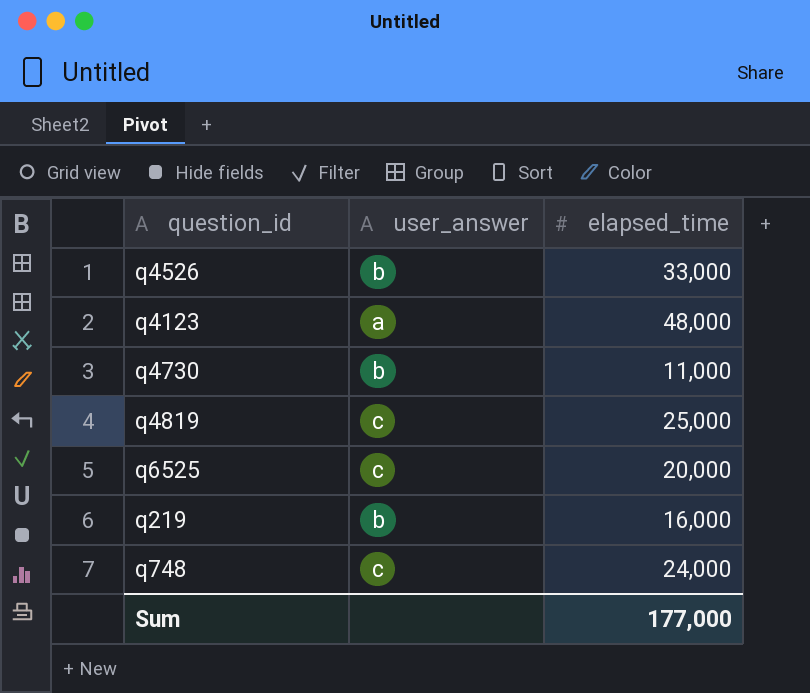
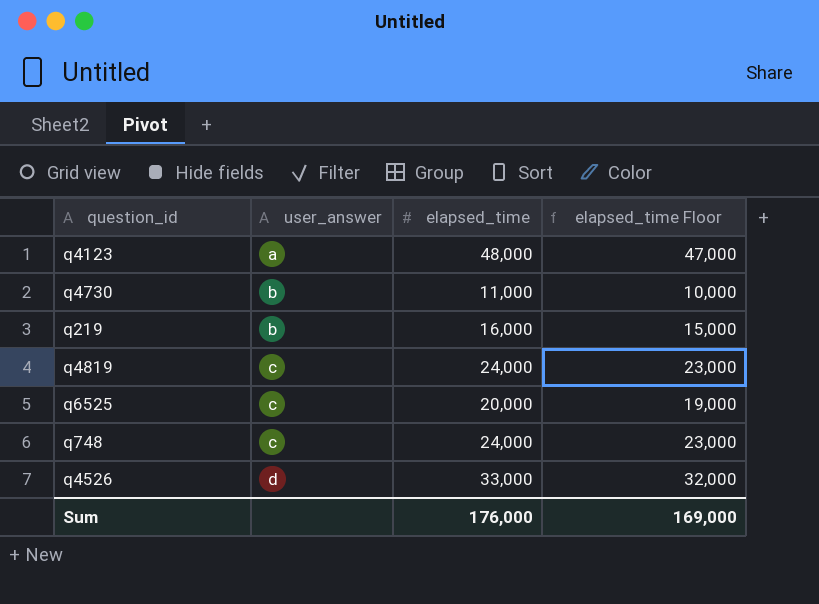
row order: none -> user_answer ascending
column elapsed_time Floor | formula: none -> [elapsed_time] - 1000
q4819 | elapsed_time: 25,000 -> 24,000
q4526 | user_answer: b -> d
Sum | elapsed_time: 177,000 -> 176,000

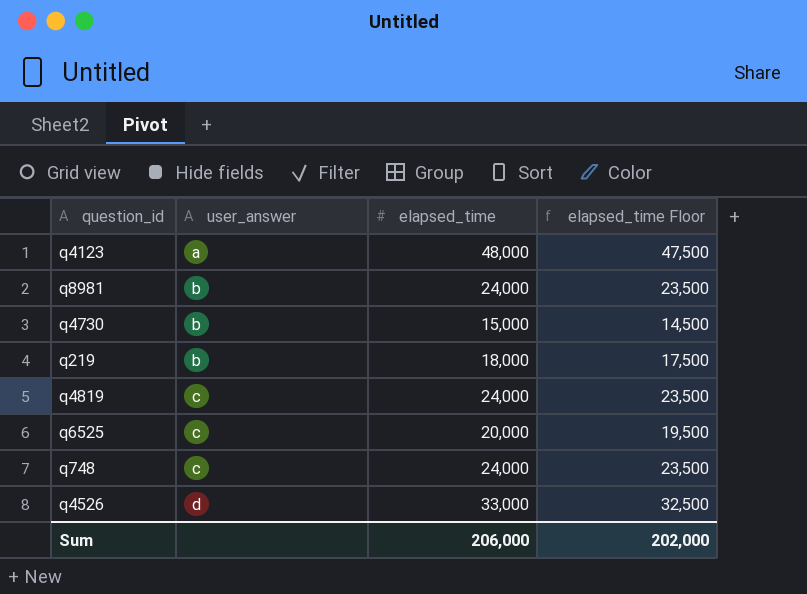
column elapsed_time Floor | formula: [elapsed_time] - 1000 -> [elapsed_time] - 500
row q8981: none -> b | 24,000 | 23,500
q4730 | elapsed_time: 11,000 -> 15,000
q219 | elapsed_time: 16,000 -> 18,000
Sum | elapsed_time: 176,000 -> 206,000
Sum | elapsed_time Floor: 169,000 -> 202,000

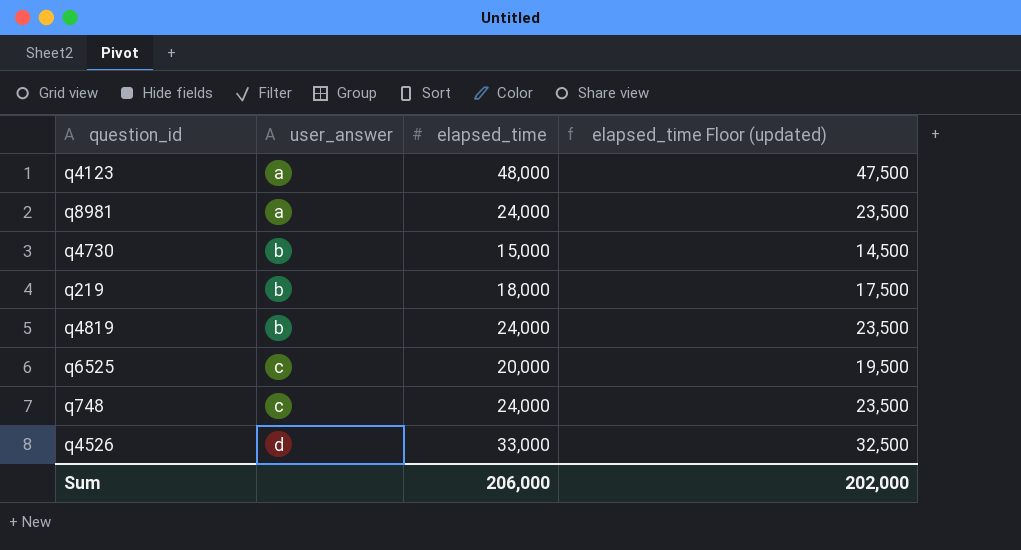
column name: elapsed_time Floor -> elapsed_time Floor (updated)
q8981 | user_answer: b -> a
q4819 | user_answer: c -> b

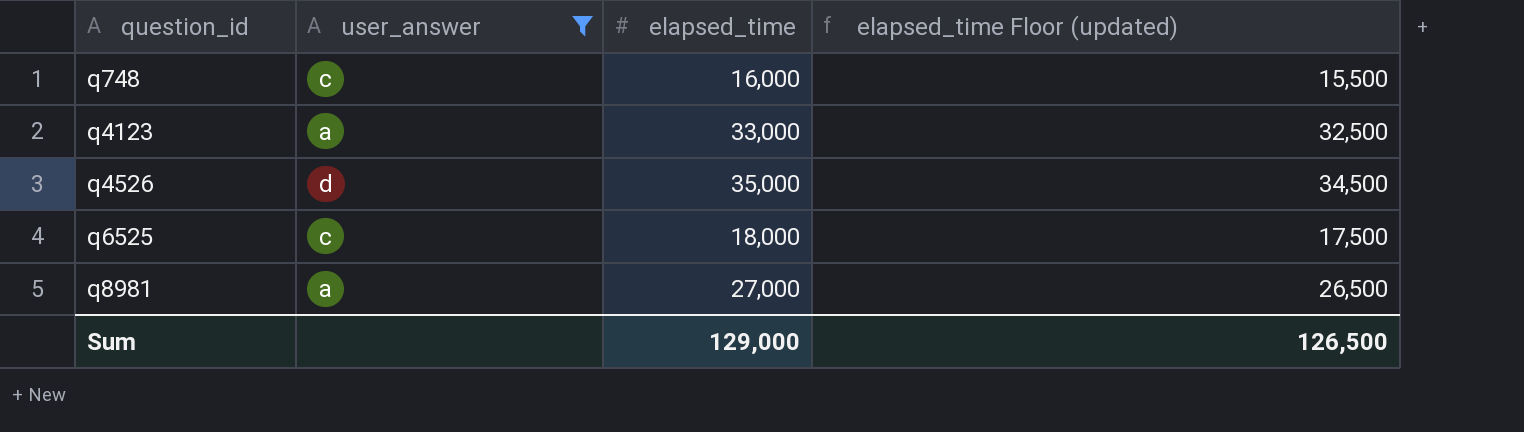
filter: none -> user_answer != b
row order: user_answer ascending -> question_id ascending
q748 | elapsed_time: 24,000 -> 16,000
q748 | elapsed_time Floor (updated): 23,500 -> 15,500
q4123 | elapsed_time: 48,000 -> 33,000
q4123 | elapsed_time Floor (updated): 47,500 -> 32,500
q4526 | elapsed_time: 33,000 -> 35,000
q4526 | elapsed_time Floor (updated): 32,500 -> 34,500
q6525 | elapsed_time: 20,000 -> 18,000
q6525 | elapsed_time Floor (updated): 19,500 -> 17,500
q8981 | elapsed_time: 24,000 -> 27,000
q8981 | elapsed_time Floor (updated): 23,500 -> 26,500
Sum | elapsed_time: 206,000 -> 129,000
Sum | elapsed_time Floor (updated): 202,000 -> 126,500

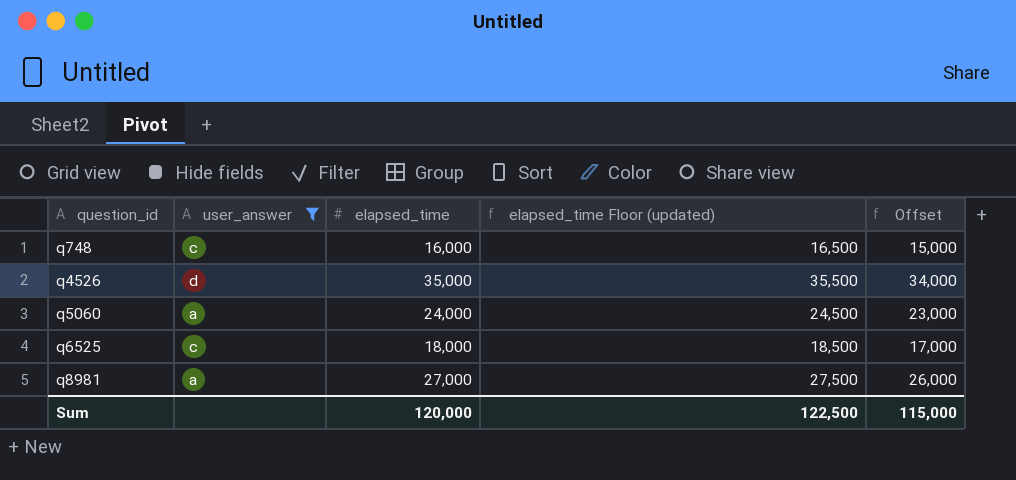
column elapsed_time Floor (updated) | formula: [elapsed_time] - 500 -> [elapsed_time] + 500
column Offset | formula: none -> [elapsed_time] - 1000
row q4123: a | 33,000 | 32,500 -> none
row q5060: none -> a | 24,000 | 24,500 | 23,000
Sum | elapsed_time: 129,000 -> 120,000
Sum | elapsed_time Floor (updated): 126,500 -> 122,500

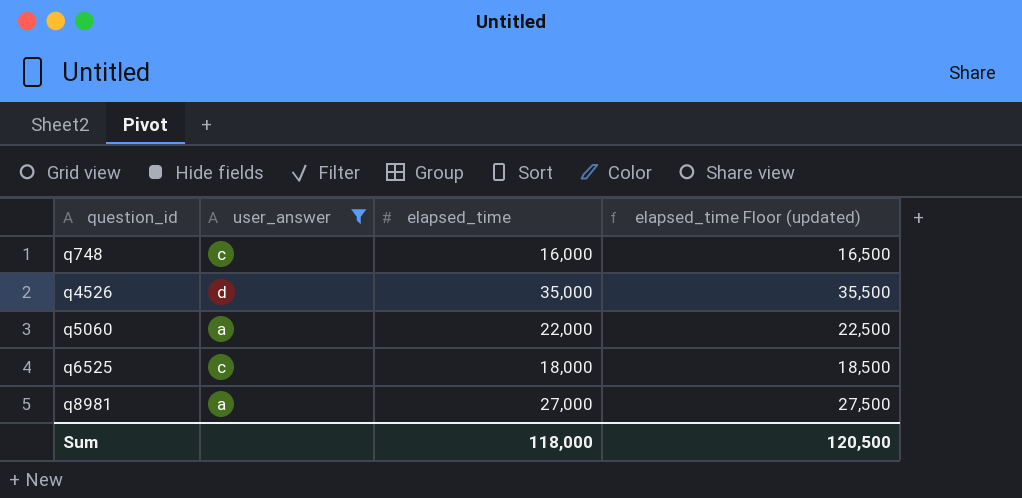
column Offset | formula: [elapsed_time] - 1000 -> none
q5060 | elapsed_time: 24,000 -> 22,000
q5060 | elapsed_time Floor (updated): 24,500 -> 22,500
Sum | elapsed_time: 120,000 -> 118,000
Sum | elapsed_time Floor (updated): 122,500 -> 120,500

